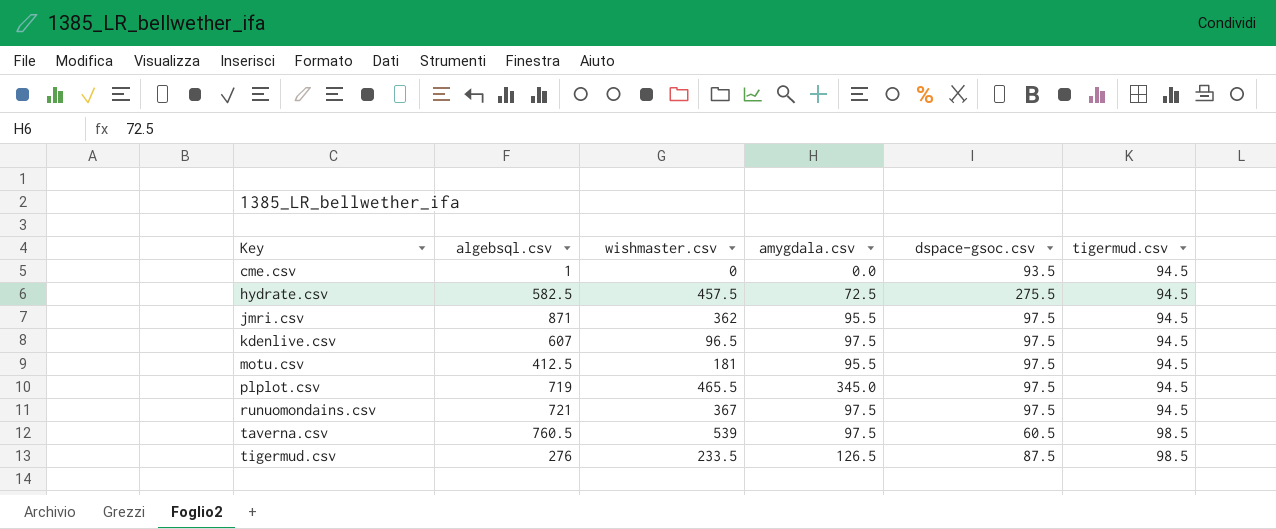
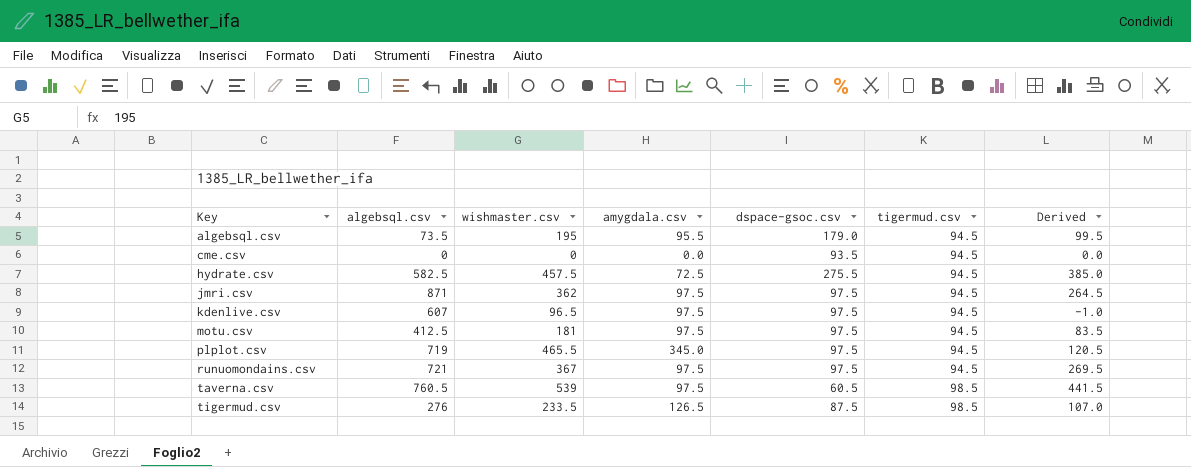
column Derived | formula: none -> [wishmaster.csv] - [amygdala.csv]
row algebsql.csv: none -> 73.5 | 195 | 95.5 | 179.0 | 94.5 | 99.5
cme.csv | algebsql.csv: 1 -> 0
jmri.csv | amygdala.csv: 95.5 -> 97.5
motu.csv | amygdala.csv: 95.5 -> 97.5

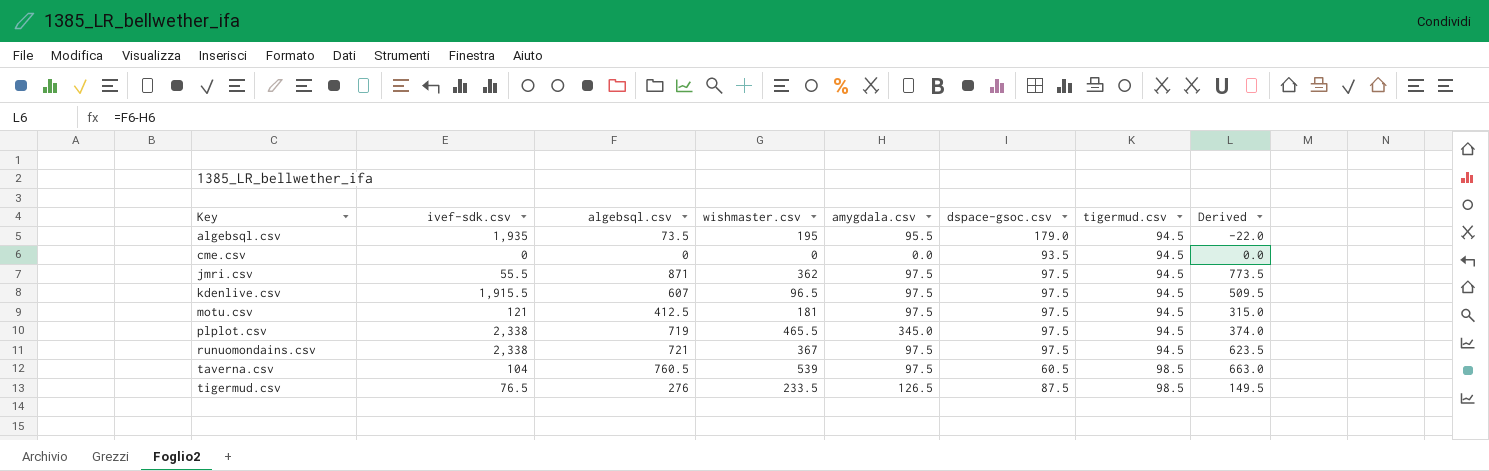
column ivef-sdk.csv | position: none -> 2
column Derived | formula: [wishmaster.csv] - [amygdala.csv] -> [algebsql.csv] - [amygdala.csv]
row hydrate.csv: 582.5 | 457.5 | 72.5 | 275.5 | 94.5 | 385.0 -> none

